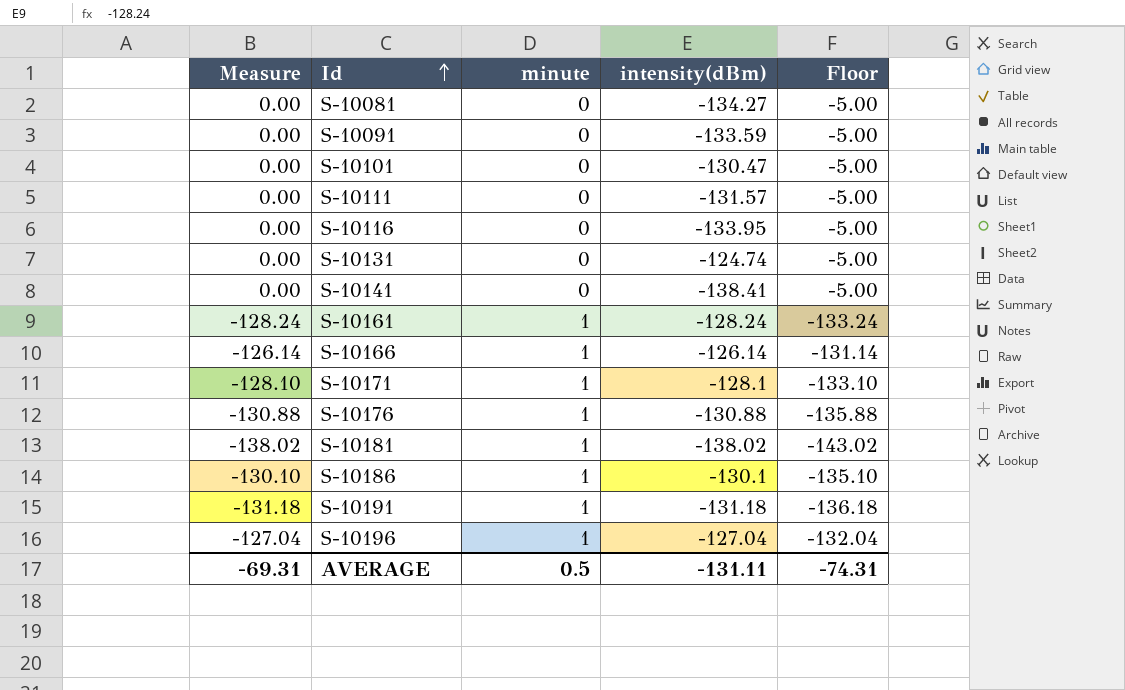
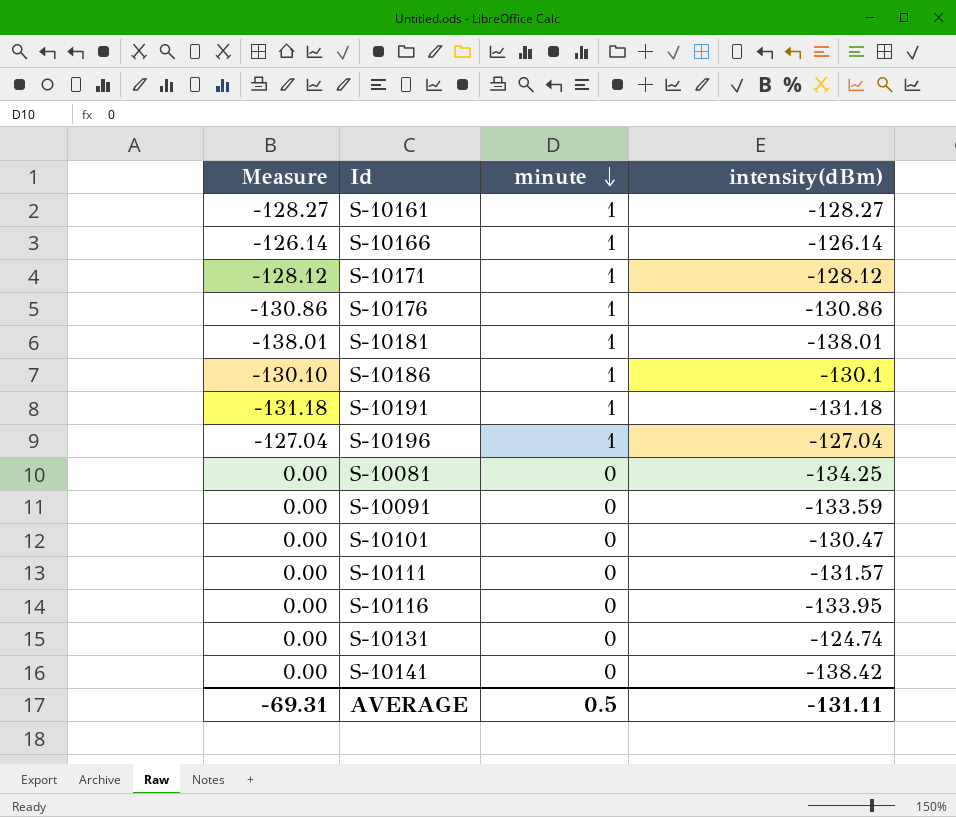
row order: Id ascending -> minute descending
column Floor | formula: [Measure] - 5 -> none
S-10161 | Measure: -128.24 -> -128.27
S-10161 | intensity(dBm): -128.24 -> -128.27
S-10171 | Measure: -128.10 -> -128.12
S-10171 | intensity(dBm): -128.1 -> -128.12
S-10176 | Measure: -130.88 -> -130.86
S-10176 | intensity(dBm): -130.88 -> -130.86
S-10181 | Measure: -138.02 -> -138.01
S-10181 | intensity(dBm): -138.02 -> -138.01
S-10081 | intensity(dBm): -134.27 -> -134.25
S-10141 | intensity(dBm): -138.41 -> -138.42

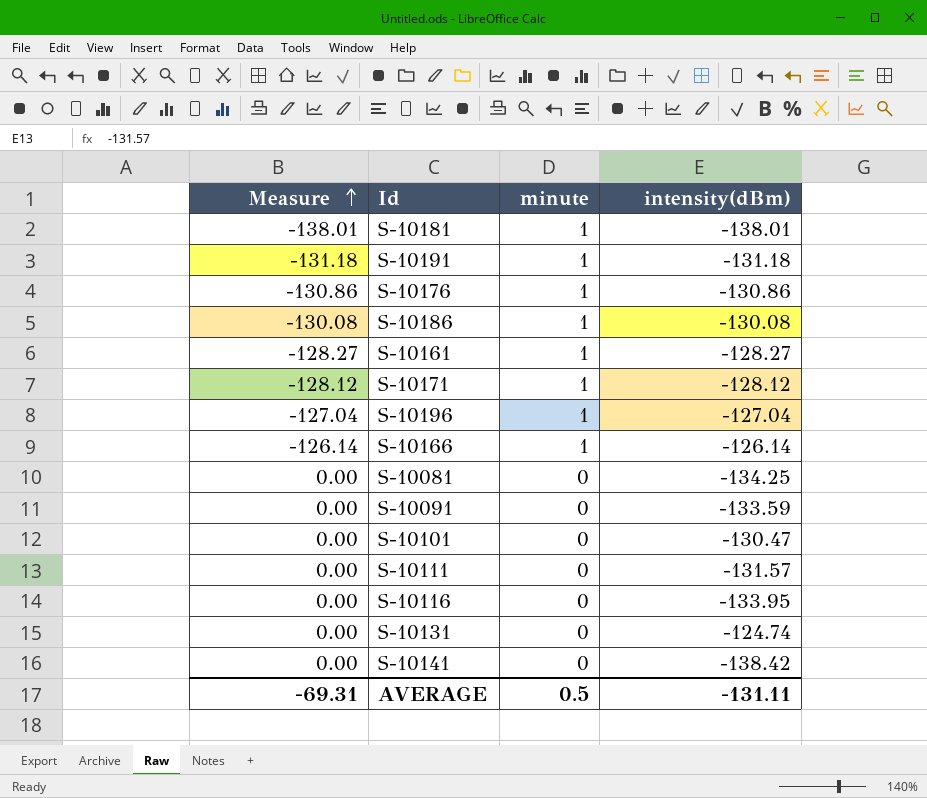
row order: minute descending -> Measure ascending
S-10186 | Measure: -130.10 -> -130.08
S-10186 | intensity(dBm): -130.1 -> -130.08

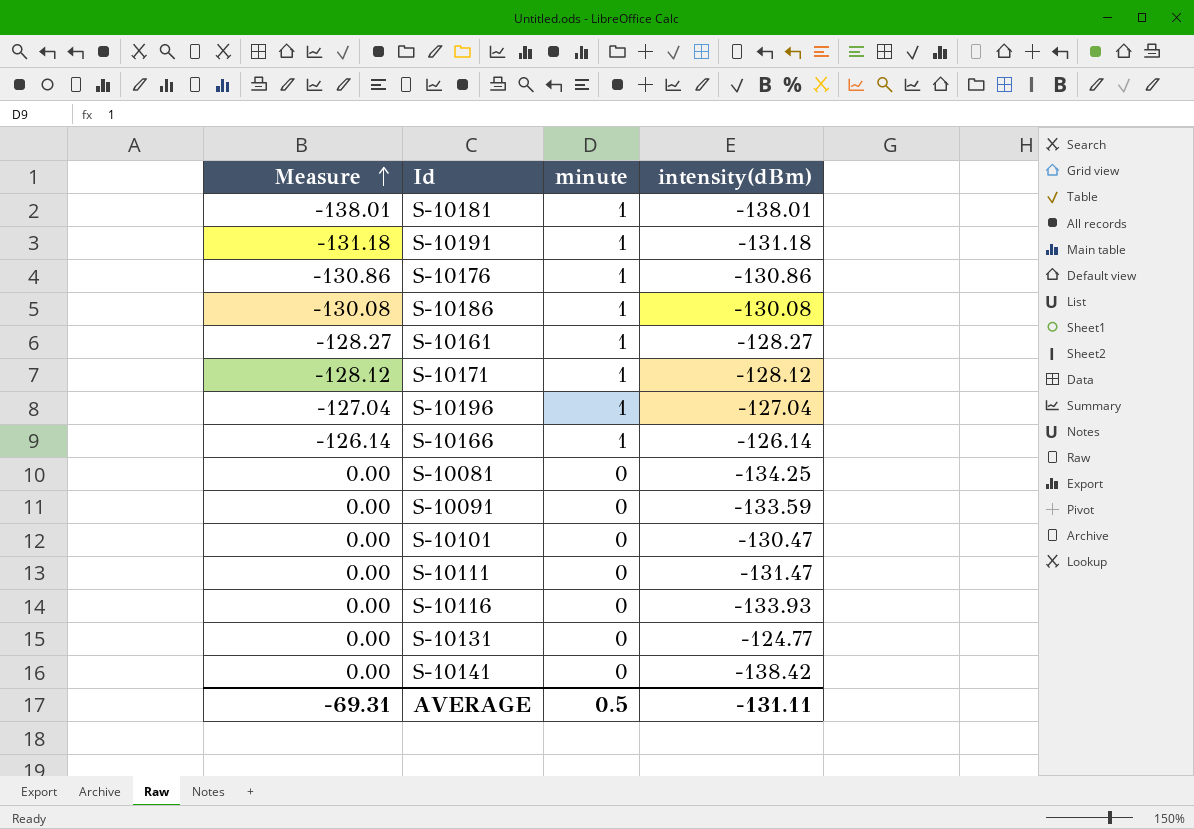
S-10111 | intensity(dBm): -131.57 -> -131.47
S-10116 | intensity(dBm): -133.95 -> -133.93
S-10131 | intensity(dBm): -124.74 -> -124.77

